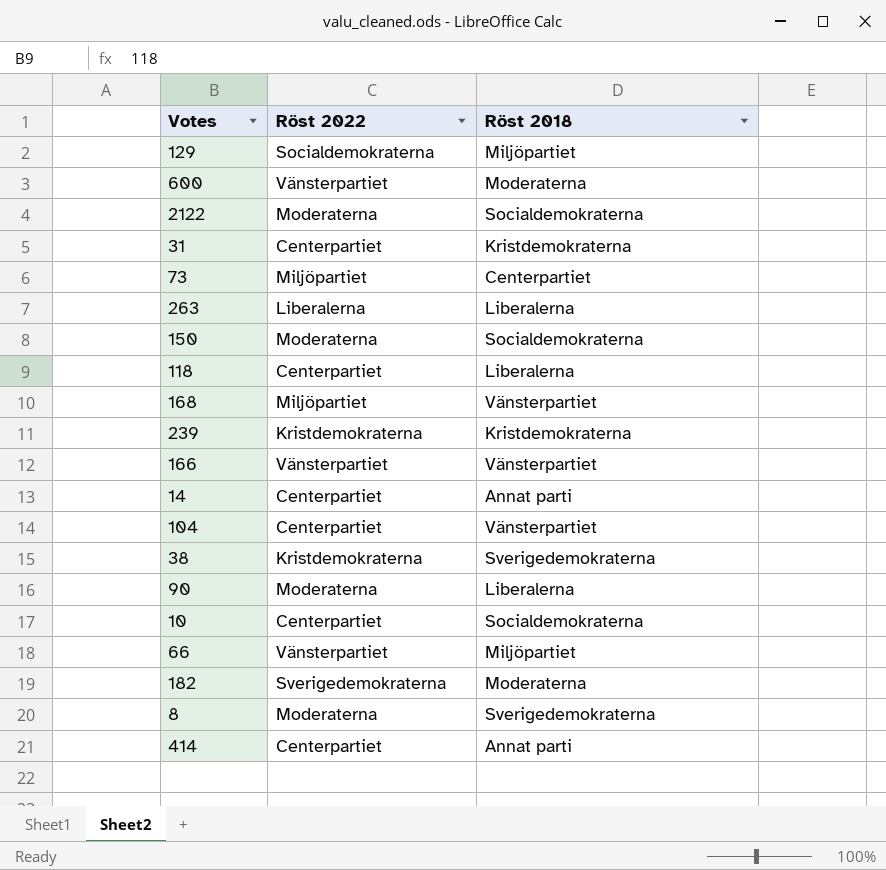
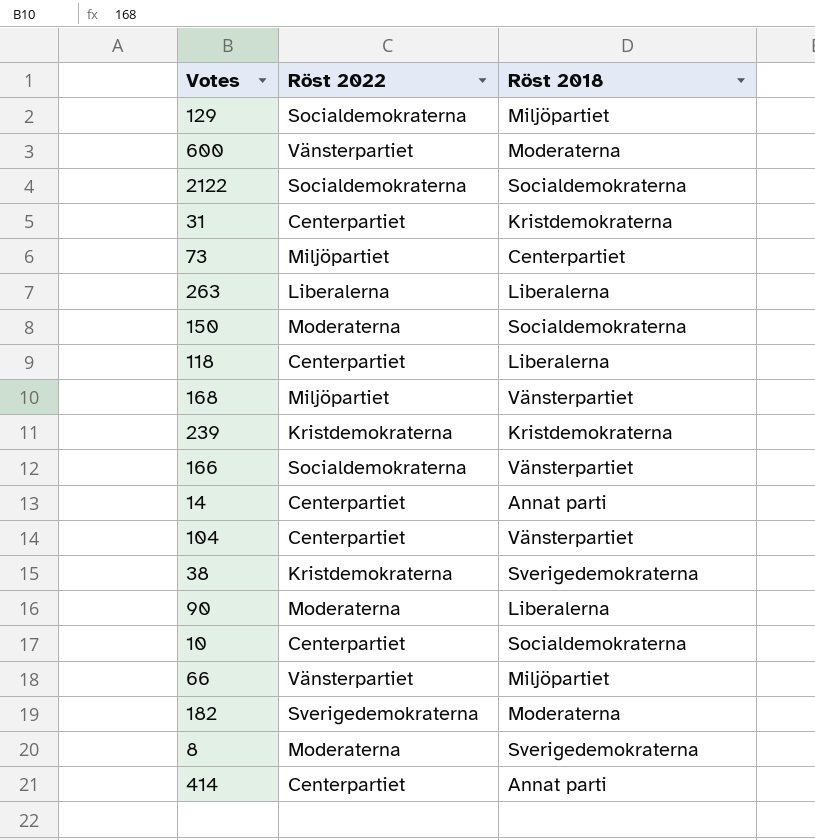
2122 | Röst 2022: Moderaterna -> Socialdemokraterna
166 | Röst 2022: Vänsterpartiet -> Socialdemokraterna

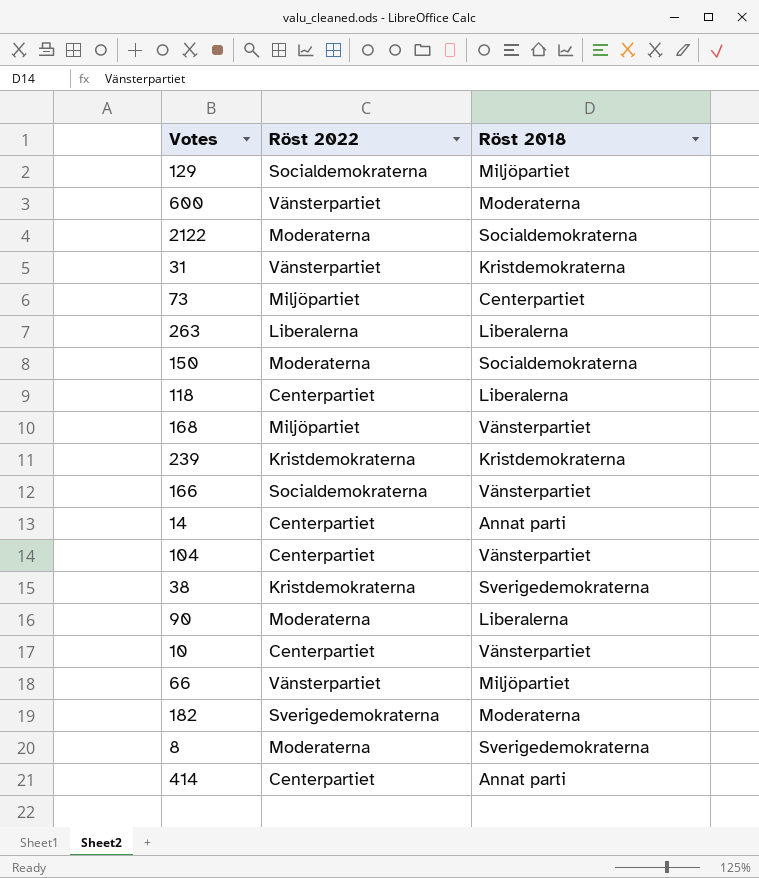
2122 | Röst 2022: Socialdemokraterna -> Moderaterna
31 | Röst 2022: Centerpartiet -> Vänsterpartiet
10 | Röst 2018: Socialdemokraterna -> Vänsterpartiet

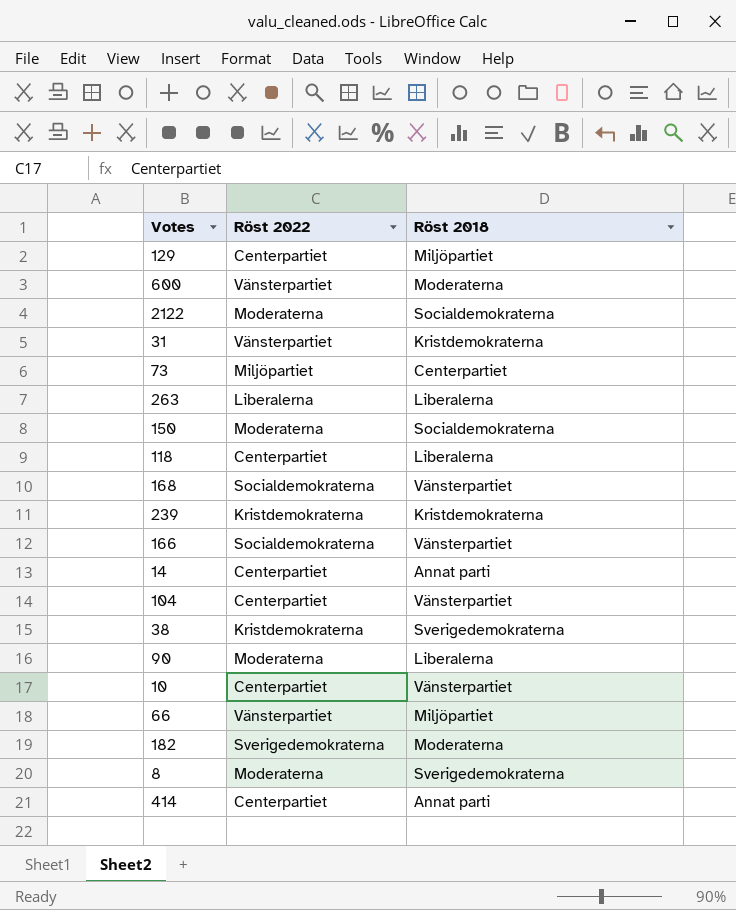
129 | Röst 2022: Socialdemokraterna -> Centerpartiet
168 | Röst 2022: Miljöpartiet -> Socialdemokraterna

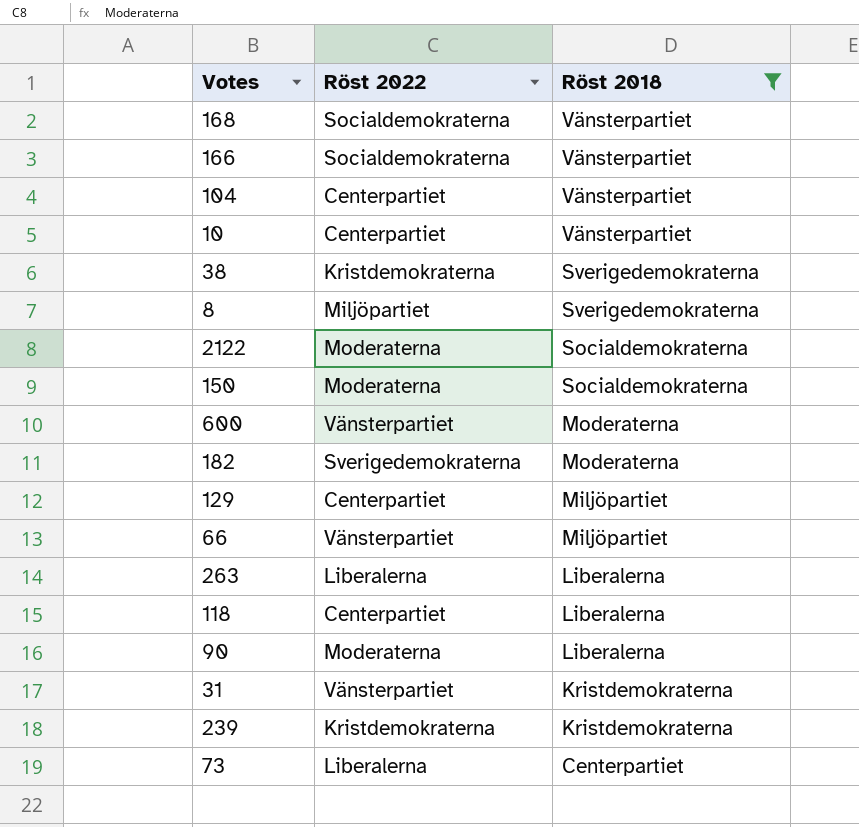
filter: none -> Röst 2018 != Annat parti
row order: none -> Röst 2018 descending
8 | Röst 2022: Moderaterna -> Miljöpartiet
73 | Röst 2022: Miljöpartiet -> Liberalerna

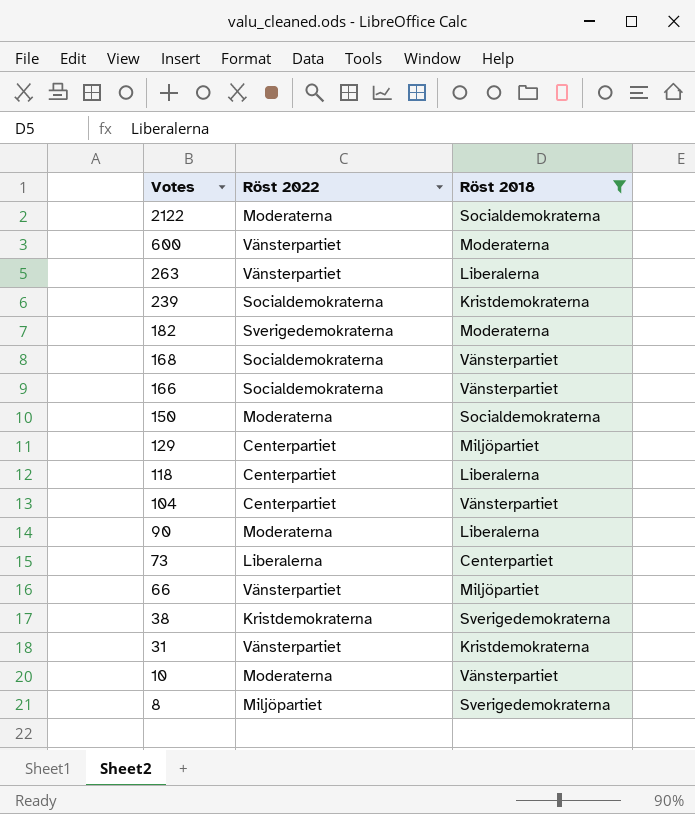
row order: Röst 2018 descending -> Votes descending
263 | Röst 2022: Liberalerna -> Vänsterpartiet
239 | Röst 2022: Kristdemokraterna -> Socialdemokraterna
10 | Röst 2022: Centerpartiet -> Moderaterna

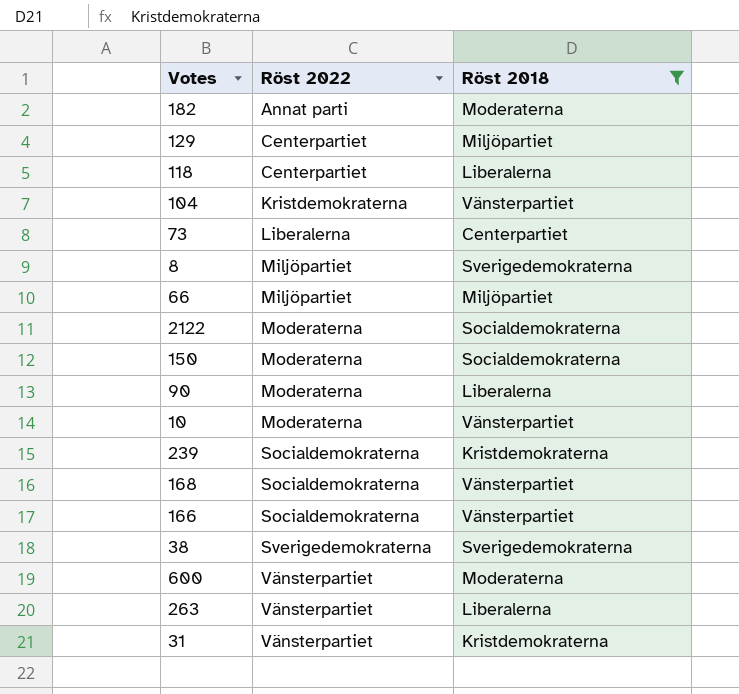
row order: Votes descending -> Röst 2022 ascending
182 | Röst 2022: Sverigedemokraterna -> Annat parti
104 | Röst 2022: Centerpartiet -> Kristdemokraterna
66 | Röst 2022: Vänsterpartiet -> Miljöpartiet
38 | Röst 2022: Kristdemokraterna -> Sverigedemokraterna

